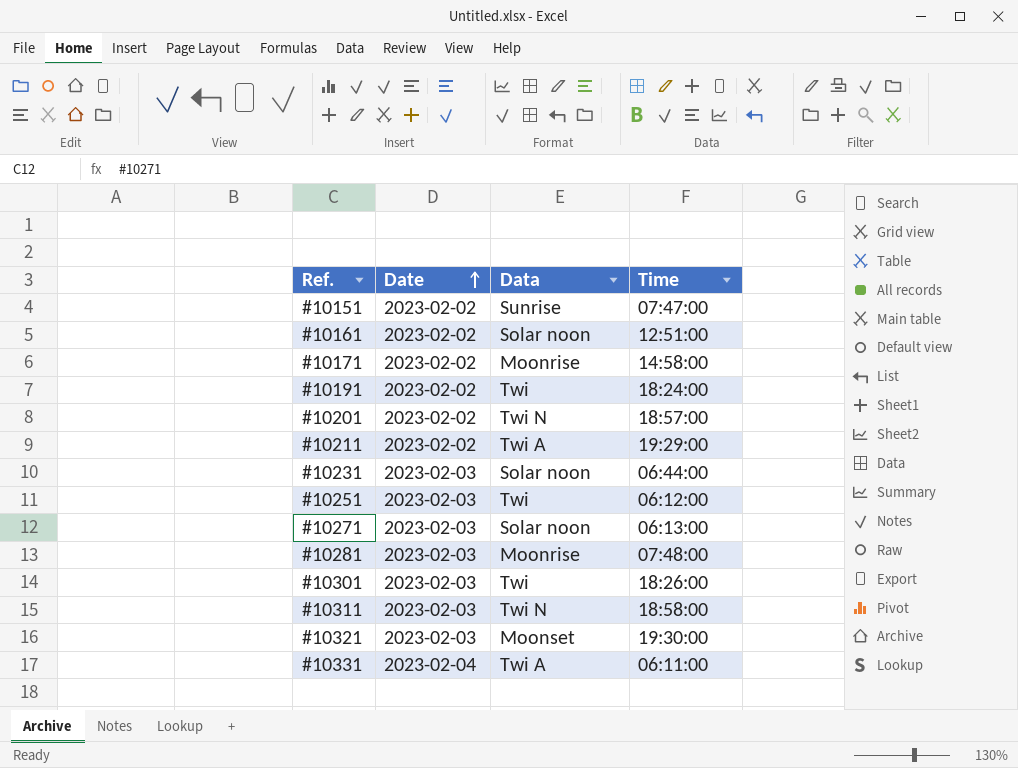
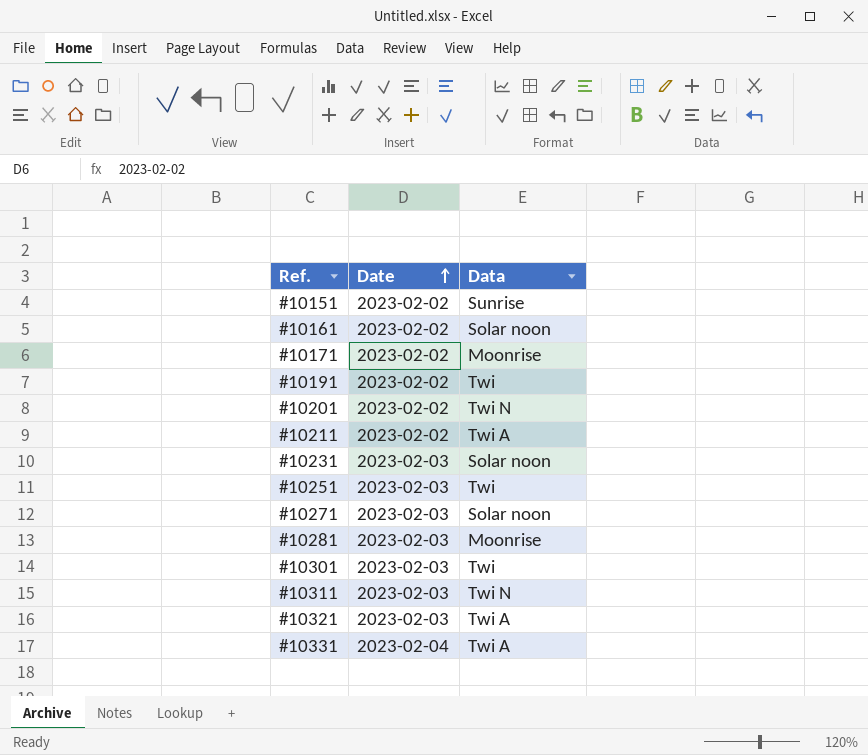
column Time | position: 4 -> none
#10321 | Data: Moonset -> Twi A

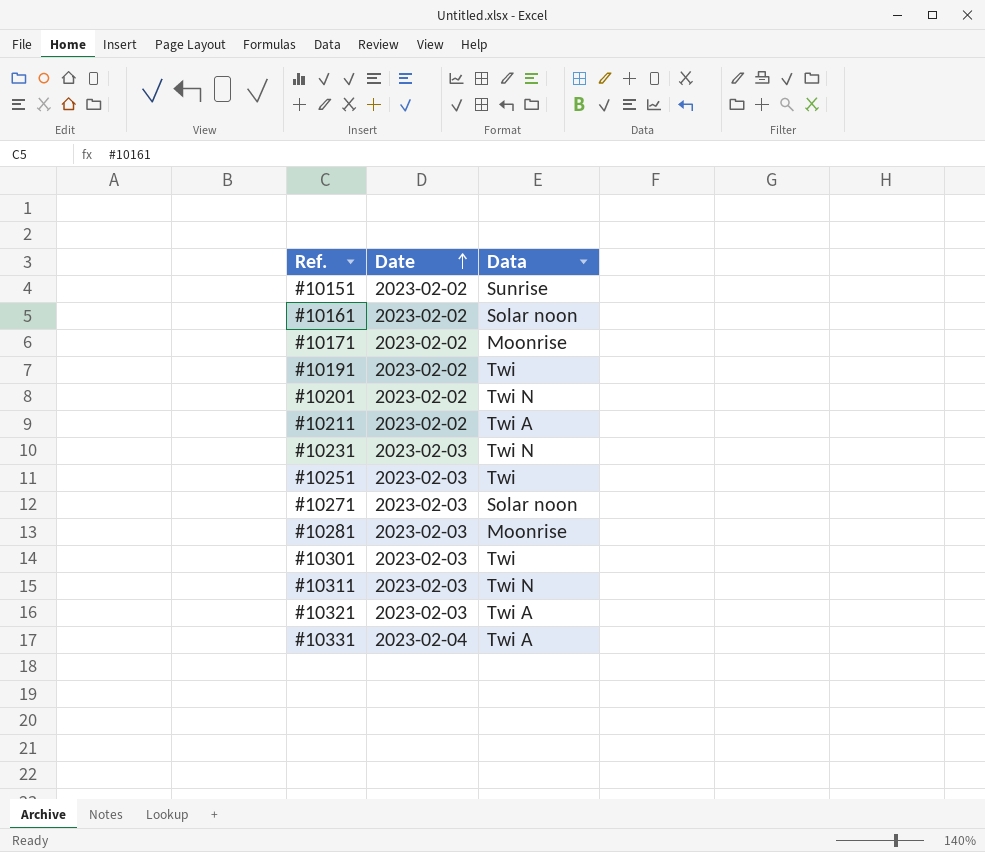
#10231 | Data: Solar noon -> Twi N

